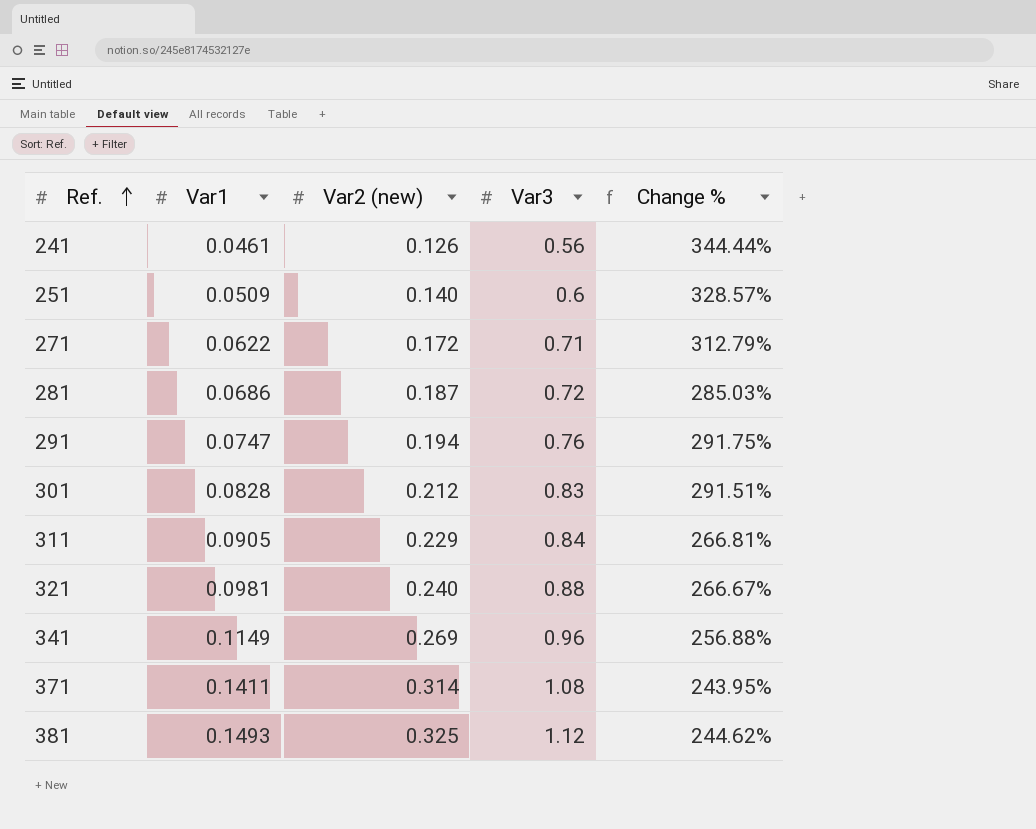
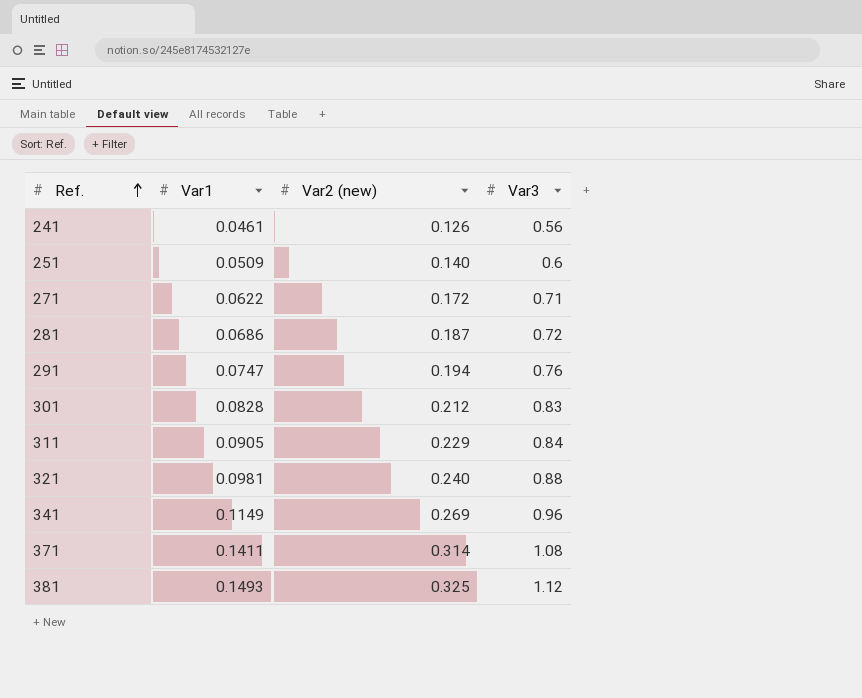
column Change % | formula: ([Var3] - [Var2 (new)]) / [Var2 (new)] -> none

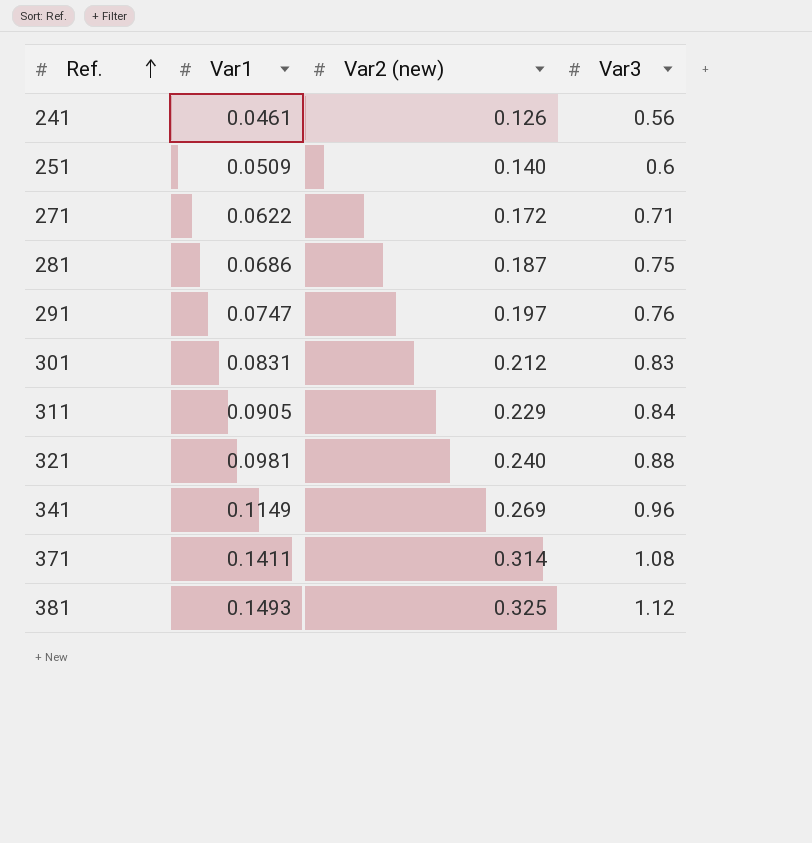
281 | Var3: 0.72 -> 0.75
291 | Var2 (new): 0.194 -> 0.197
301 | Var1: 0.0828 -> 0.0831

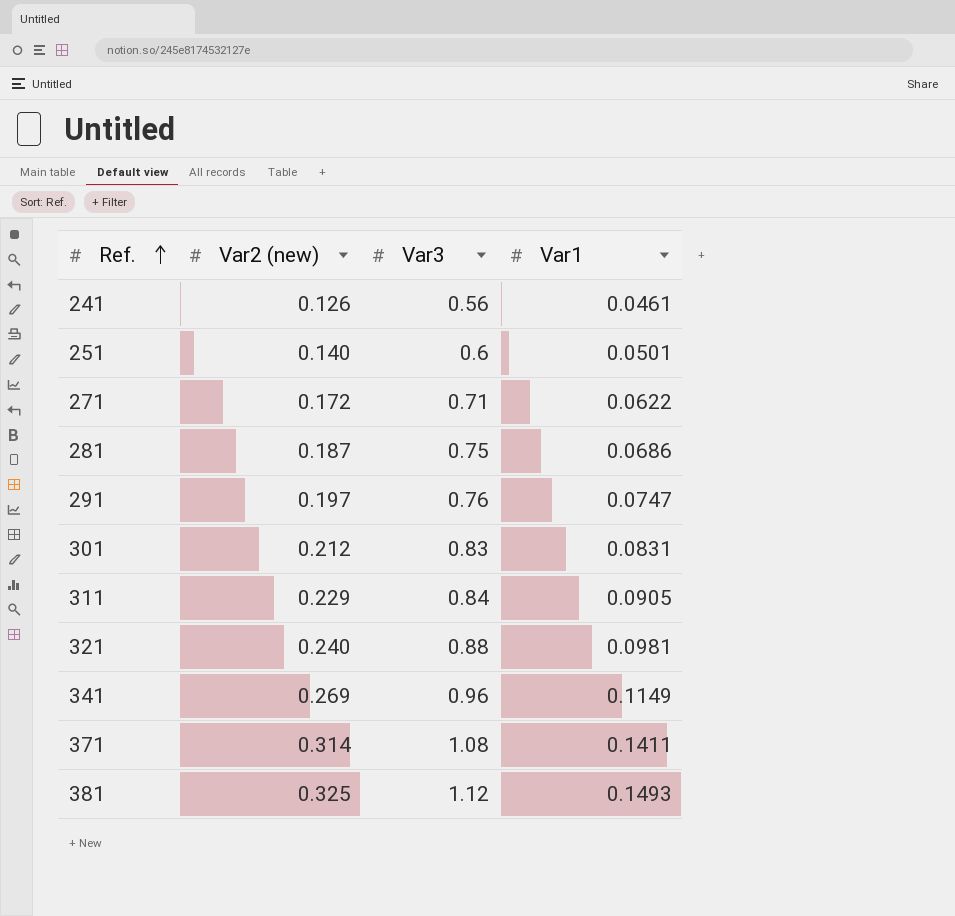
column Var1 | position: 2 -> 4
251 | Var1: 0.0509 -> 0.0501

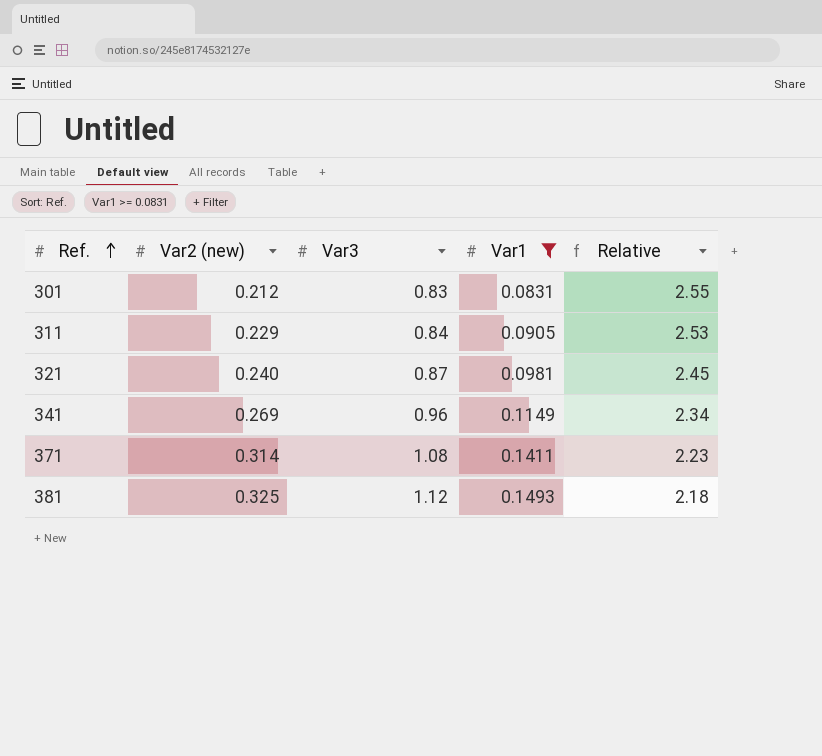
filter: none -> Var1 >= 0.0831
column Relative | formula: none -> [Var2 (new)] / [Var1]
321 | Var3: 0.88 -> 0.87

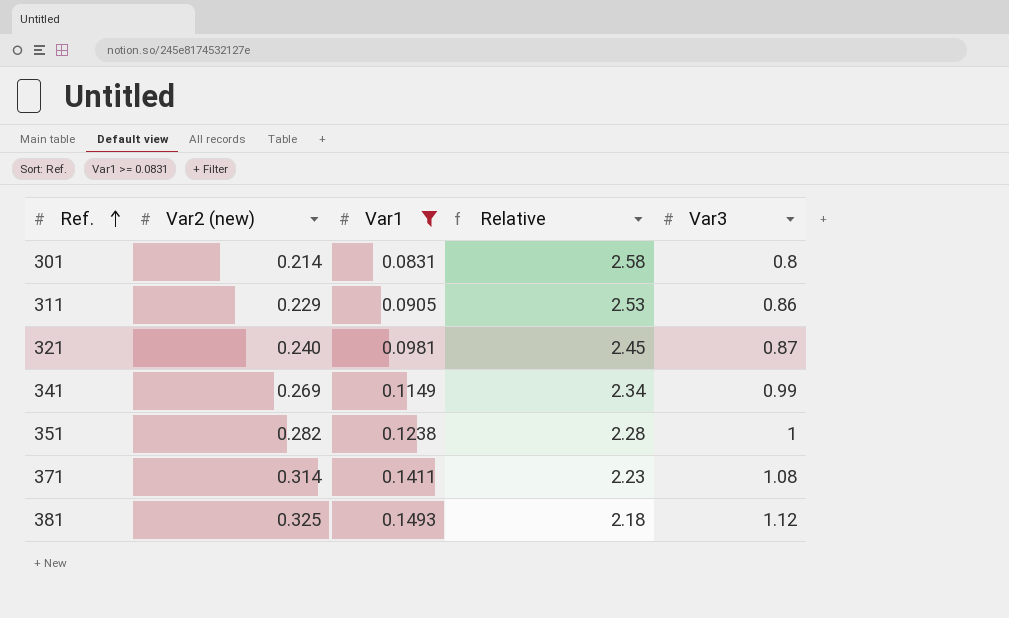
column Var3 | position: 3 -> 5
301 | Var2 (new): 0.212 -> 0.214
301 | Relative: 2.55 -> 2.58
301 | Var3: 0.83 -> 0.8
311 | Var3: 0.84 -> 0.86
341 | Var3: 0.96 -> 0.99
row 351: none -> 0.282 | 0.1238 | 2.28 | 1

